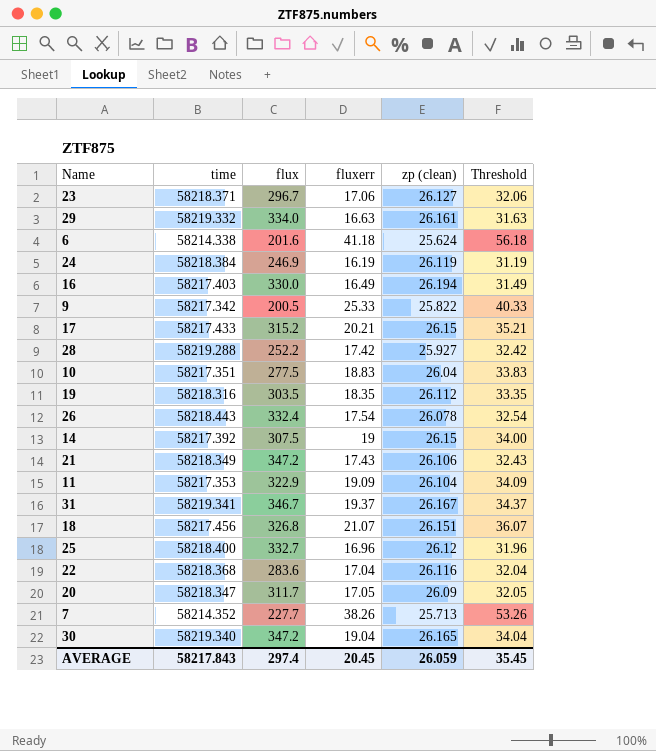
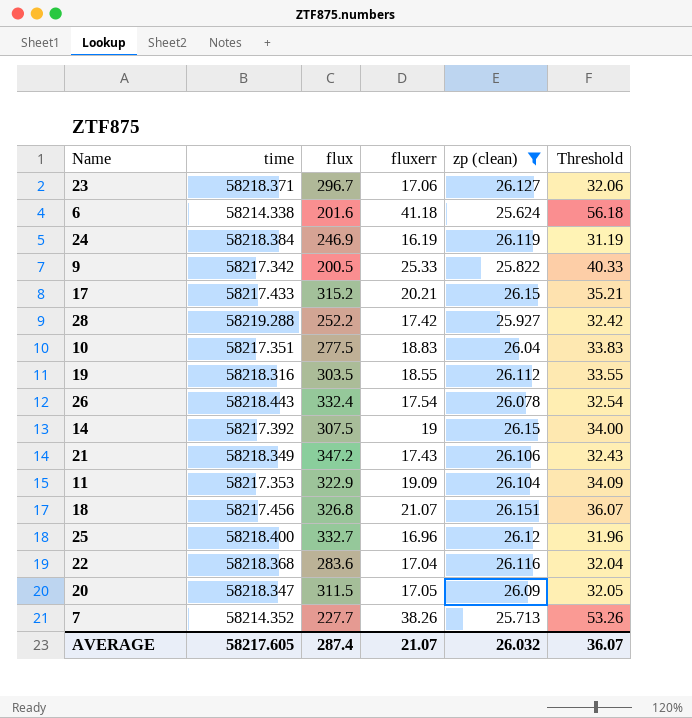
filter: none -> zp (clean) <= 26.151
19 | fluxerr: 18.35 -> 18.55
19 | Threshold: 33.35 -> 33.55
20 | flux: 311.7 -> 311.5
AVERAGE | time: 58217.843 -> 58217.605
AVERAGE | flux: 297.4 -> 287.4
AVERAGE | fluxerr: 20.45 -> 21.07
AVERAGE | zp (clean): 26.059 -> 26.032
AVERAGE | Threshold: 35.45 -> 36.07

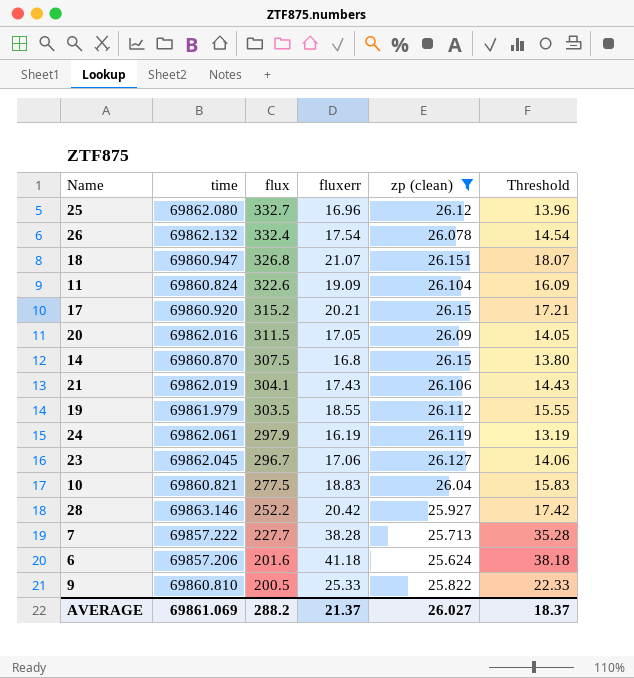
row order: none -> flux descending
column Threshold | formula: [fluxerr] + 15 -> [fluxerr] - 3
row 22: 58218.368 | 283.6 | 17.04 | 26.116 | 32.04 -> none
25 | time: 58218.400 -> 69862.080
26 | time: 58218.443 -> 69862.132
18 | time: 58217.456 -> 69860.947
11 | time: 58217.353 -> 69860.824
11 | flux: 322.9 -> 322.6
17 | time: 58217.433 -> 69860.920
20 | time: 58218.347 -> 69862.016
14 | time: 58217.392 -> 69860.870
14 | fluxerr: 19 -> 16.8
21 | time: 58218.349 -> 69862.019
21 | flux: 347.2 -> 304.1
19 | time: 58218.316 -> 69861.979
24 | time: 58218.384 -> 69862.061
24 | flux: 246.9 -> 297.9
23 | time: 58218.371 -> 69862.045
10 | time: 58217.351 -> 69860.821
28 | time: 58219.288 -> 69863.146
28 | fluxerr: 17.42 -> 20.42
7 | time: 58214.352 -> 69857.222
7 | fluxerr: 38.26 -> 38.28
6 | time: 58214.338 -> 69857.206
9 | time: 58217.342 -> 69860.810
AVERAGE | time: 58217.605 -> 69861.069
AVERAGE | flux: 287.4 -> 288.2
AVERAGE | fluxerr: 21.07 -> 21.37
AVERAGE | zp (clean): 26.032 -> 26.027
AVERAGE | Threshold: 36.07 -> 18.37

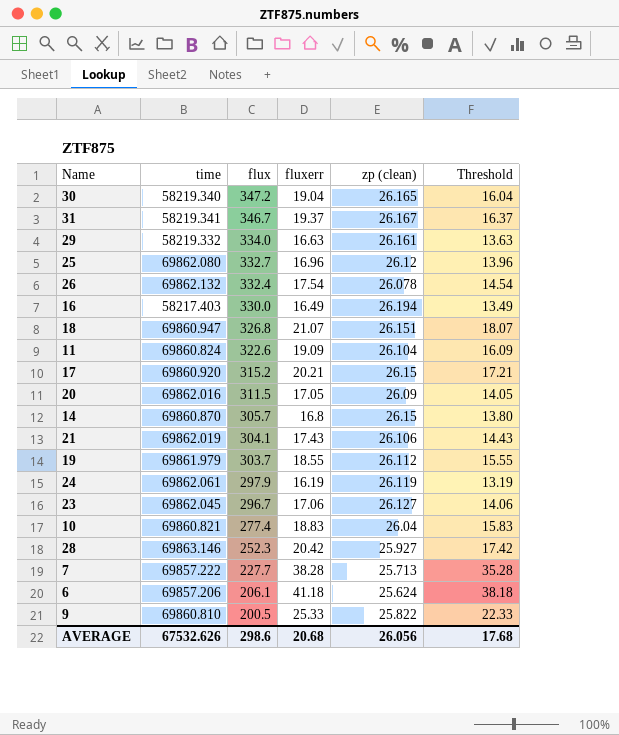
filter: zp (clean) <= 26.151 -> none
14 | flux: 307.5 -> 305.7
19 | flux: 303.5 -> 303.7
10 | flux: 277.5 -> 277.4
28 | flux: 252.2 -> 252.3
6 | flux: 201.6 -> 206.1
AVERAGE | time: 69861.069 -> 67532.626
AVERAGE | flux: 288.2 -> 298.6
AVERAGE | fluxerr: 21.37 -> 20.68
AVERAGE | zp (clean): 26.027 -> 26.056
AVERAGE | Threshold: 18.37 -> 17.68

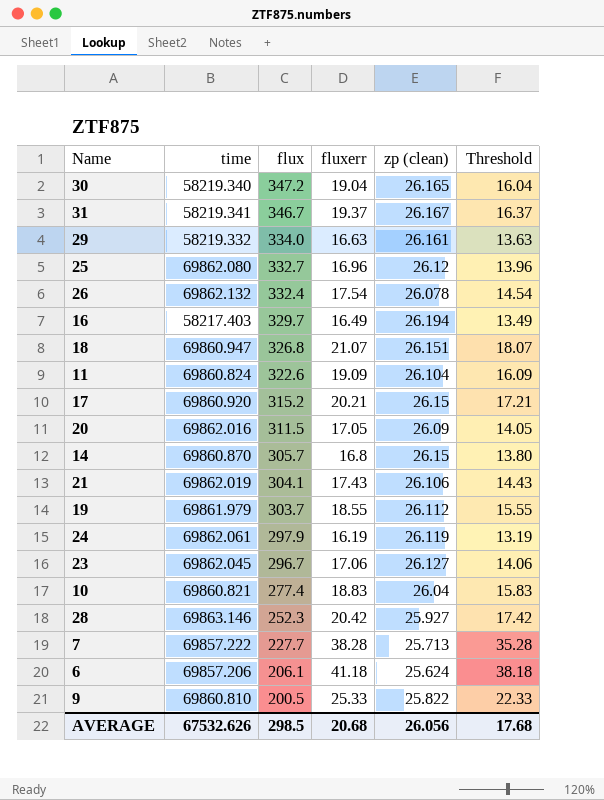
16 | flux: 330.0 -> 329.7
AVERAGE | flux: 298.6 -> 298.5

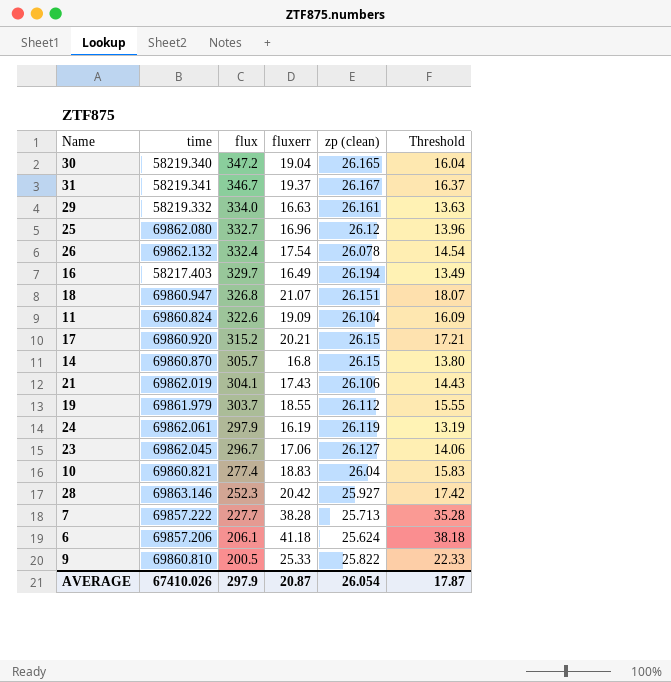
row 20: 69862.016 | 311.5 | 17.05 | 26.09 | 14.05 -> none
AVERAGE | time: 67532.626 -> 67410.026
AVERAGE | flux: 298.5 -> 297.9
AVERAGE | fluxerr: 20.68 -> 20.87
AVERAGE | zp (clean): 26.056 -> 26.054
AVERAGE | Threshold: 17.68 -> 17.87

